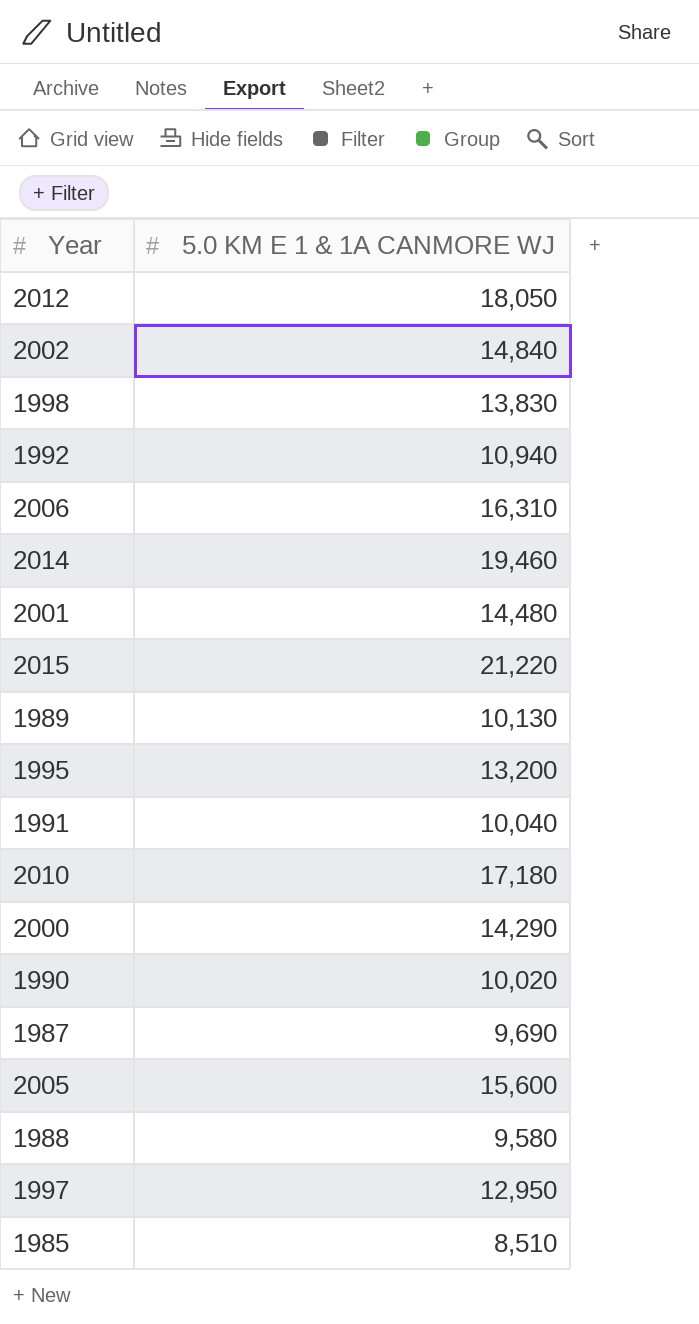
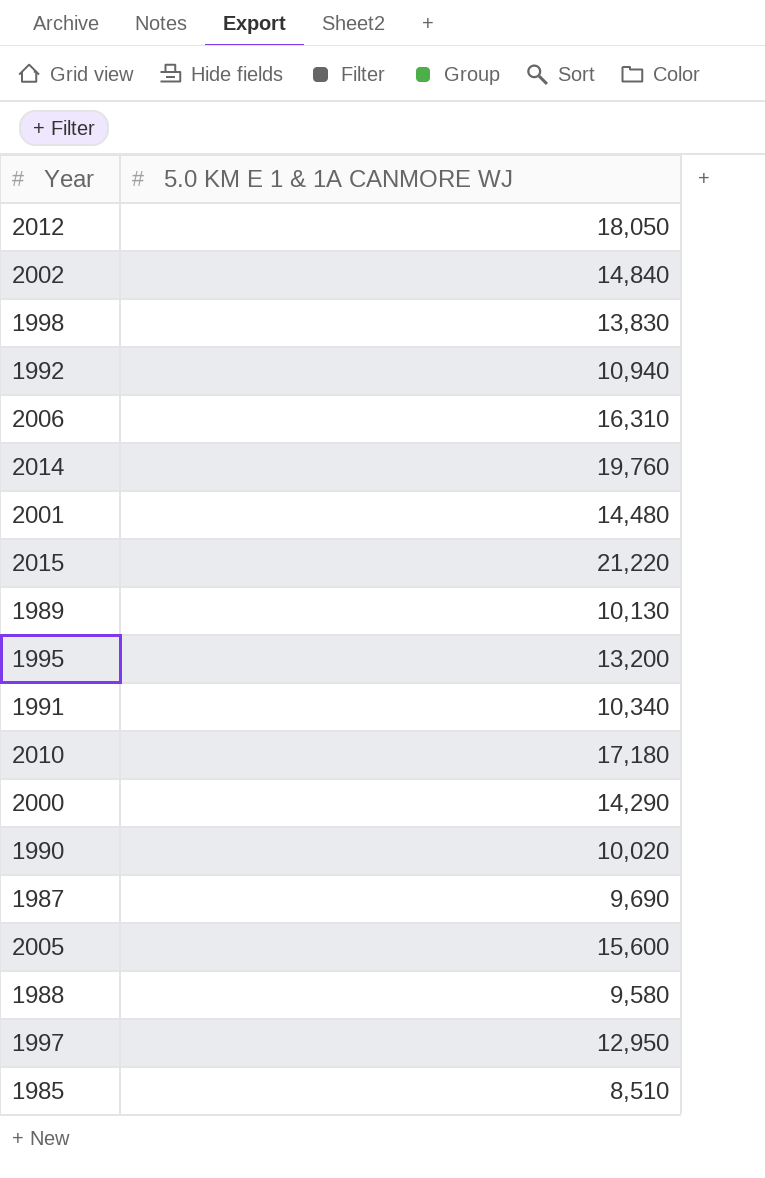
2014 | 5.0 KM E 1 & 1A CANMORE WJ: 19,460 -> 19,760
1991 | 5.0 KM E 1 & 1A CANMORE WJ: 10,040 -> 10,340

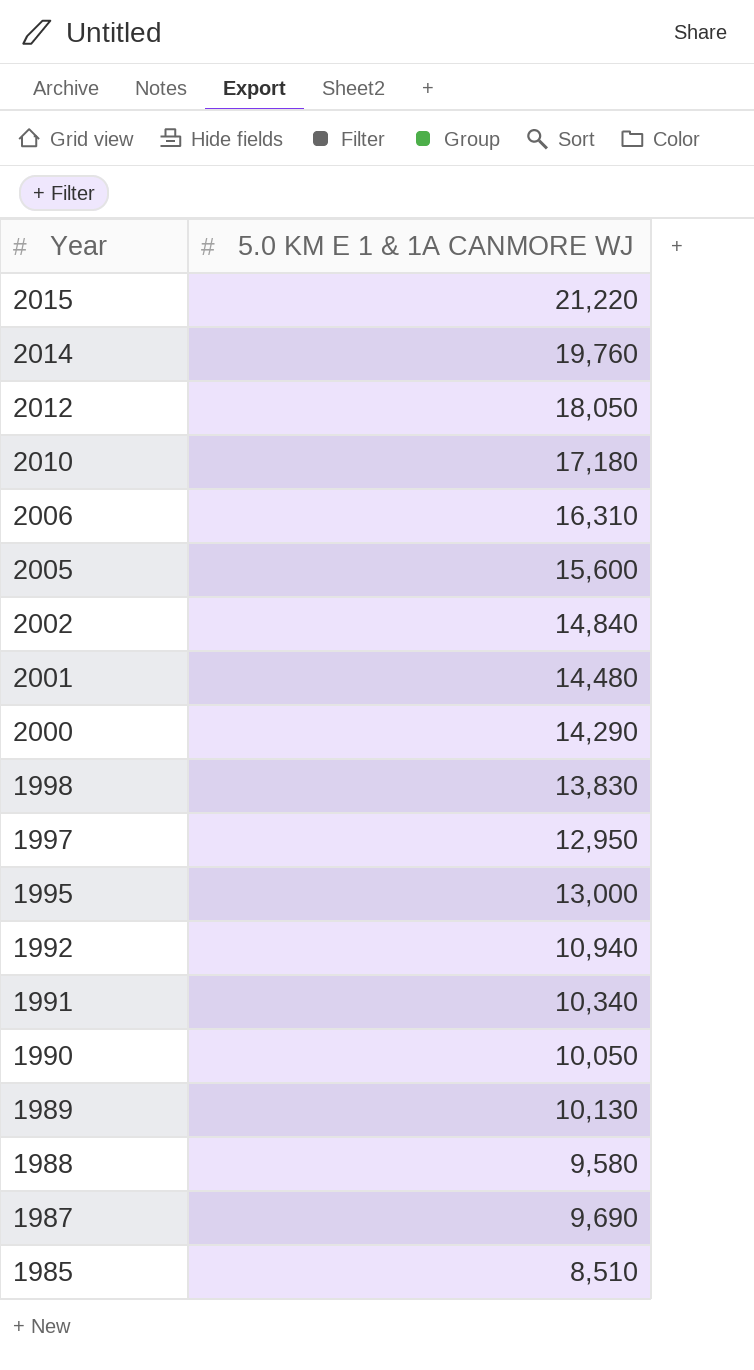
row order: none -> Year descending
1995 | 5.0 KM E 1 & 1A CANMORE WJ: 13,200 -> 13,000
1990 | 5.0 KM E 1 & 1A CANMORE WJ: 10,020 -> 10,050

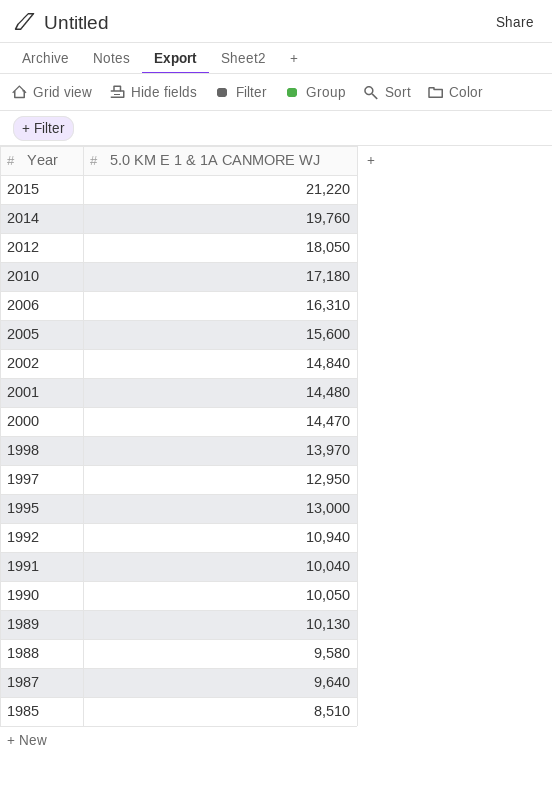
2000 | 5.0 KM E 1 & 1A CANMORE WJ: 14,290 -> 14,470
1998 | 5.0 KM E 1 & 1A CANMORE WJ: 13,830 -> 13,970
1991 | 5.0 KM E 1 & 1A CANMORE WJ: 10,340 -> 10,040
1987 | 5.0 KM E 1 & 1A CANMORE WJ: 9,690 -> 9,640

